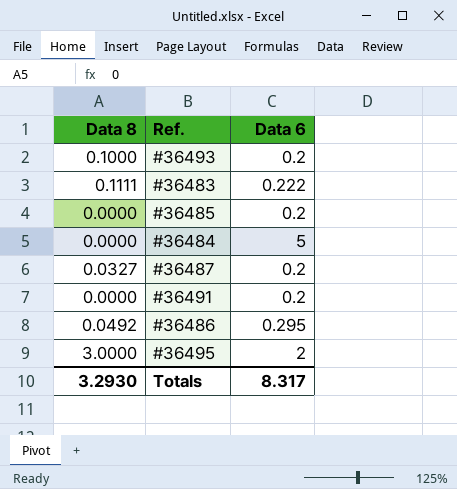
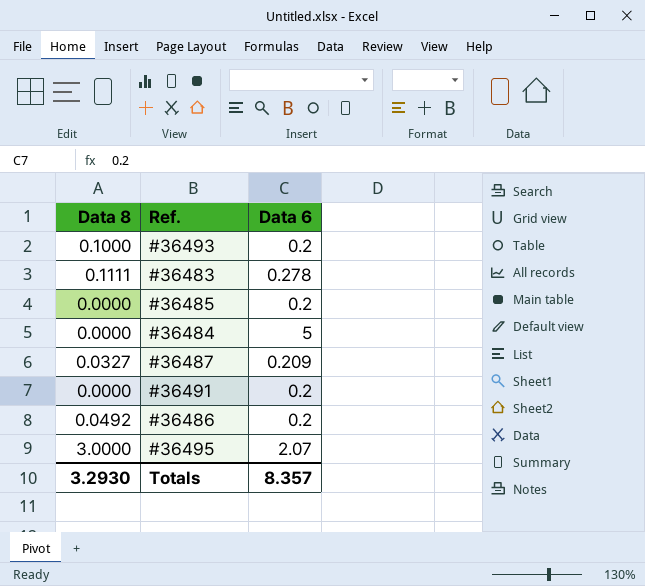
#36483 | Data 6: 0.222 -> 0.278
#36487 | Data 6: 0.2 -> 0.209
#36486 | Data 6: 0.295 -> 0.2
#36495 | Data 6: 2 -> 2.07
Totals | Data 6: 8.317 -> 8.357

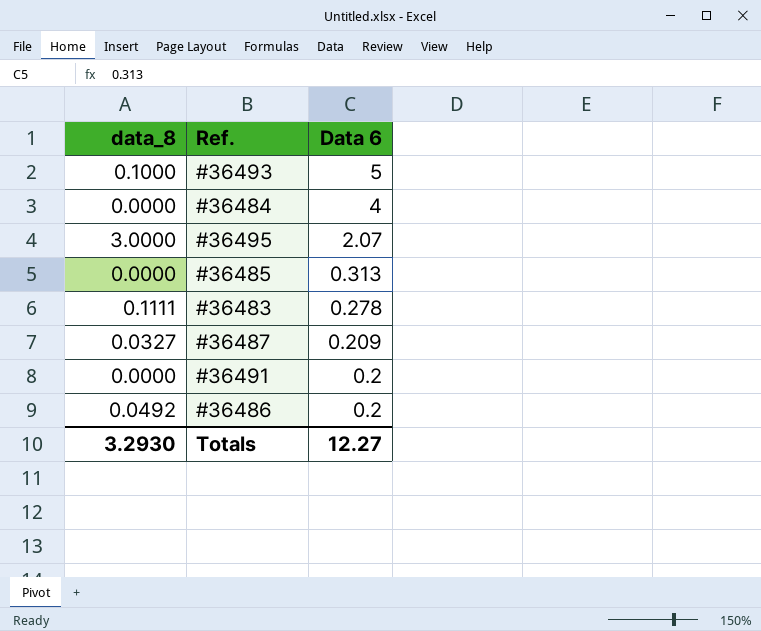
row order: none -> Data 6 descending
column name: Data 8 -> data_8
#36493 | Data 6: 0.2 -> 5
#36484 | Data 6: 5 -> 4
#36485 | Data 6: 0.2 -> 0.313
Totals | Data 6: 8.357 -> 12.27

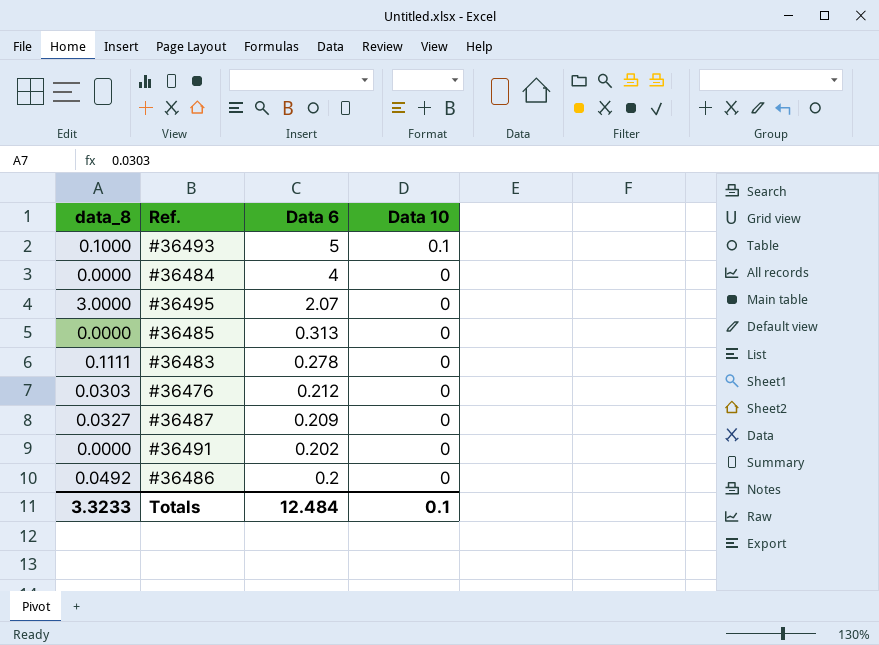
column Data 10 | position: none -> 4
row #36476: none -> 0.0303 | 0.212 | 0
#36491 | Data 6: 0.2 -> 0.202
Totals | data_8: 3.2930 -> 3.3233
Totals | Data 6: 12.27 -> 12.484

